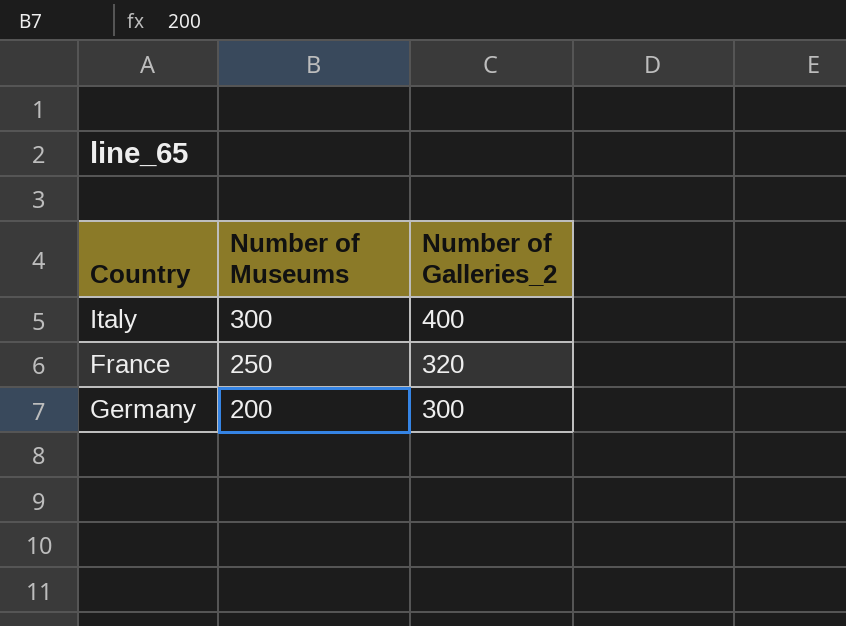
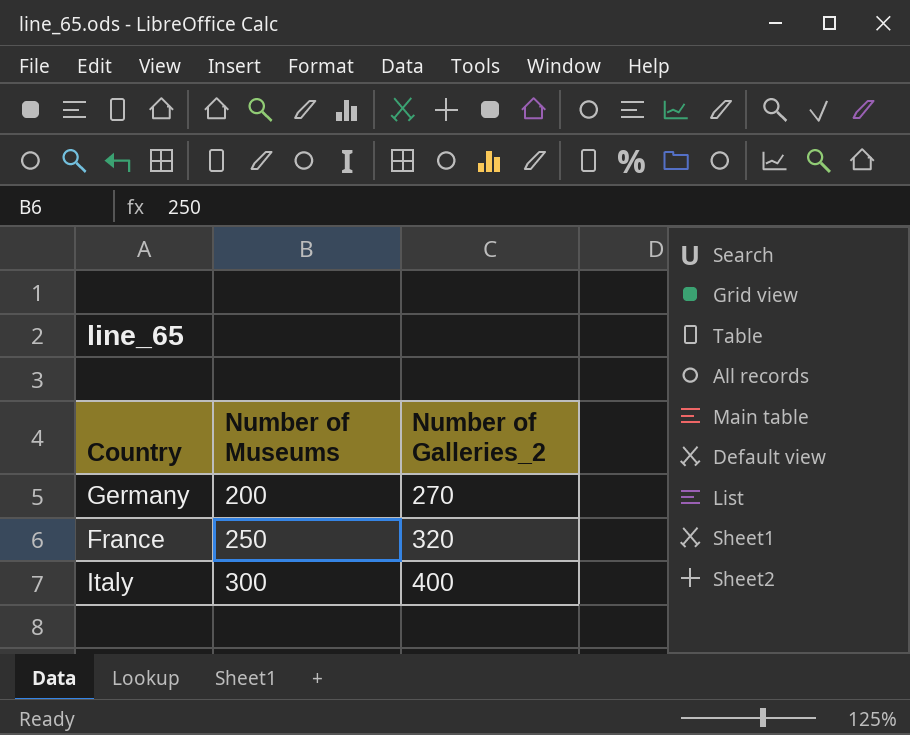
row order: Number of Museums descending -> Number of Museums ascending
Germany | Number of Galleries_2: 300 -> 270

